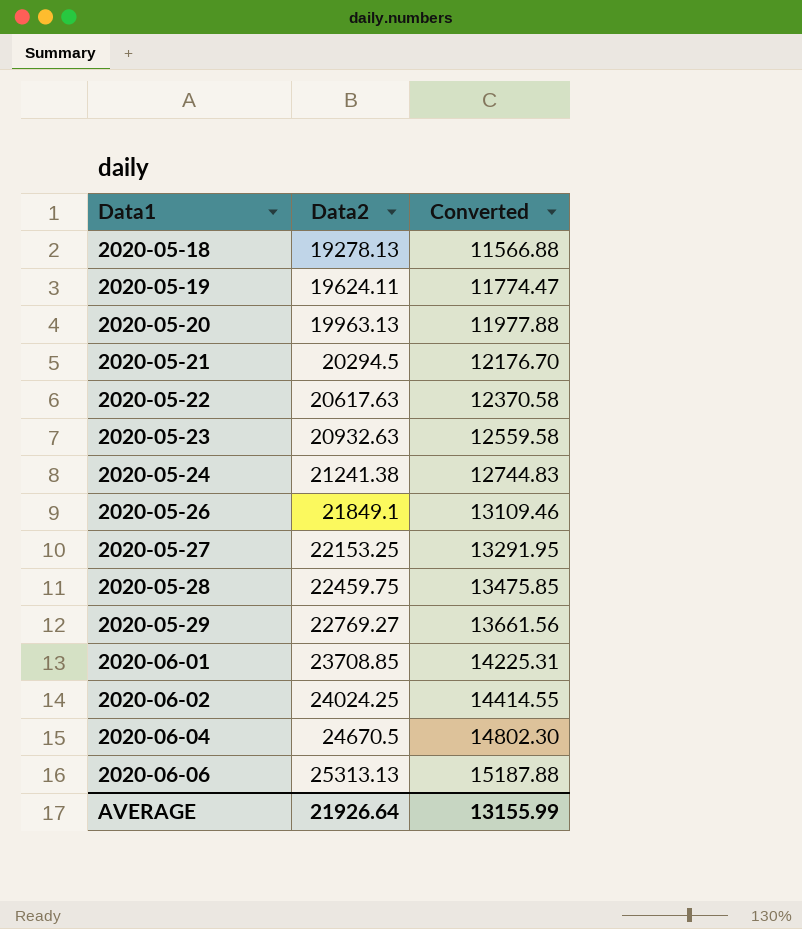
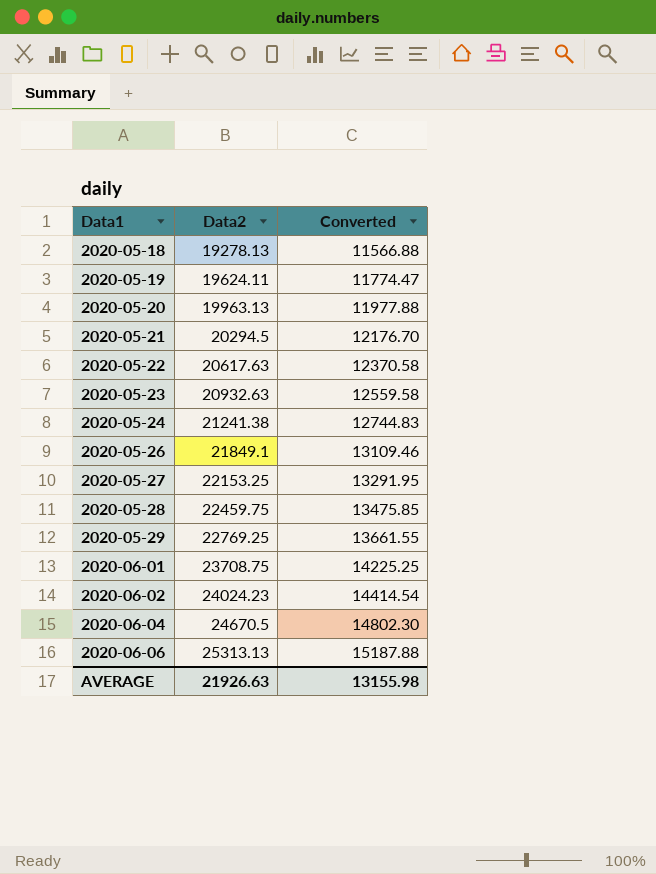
2020-05-29 | Data2: 22769.27 -> 22769.25
2020-05-29 | Converted: 13661.56 -> 13661.55
2020-06-01 | Data2: 23708.85 -> 23708.75
2020-06-01 | Converted: 14225.31 -> 14225.25
2020-06-02 | Data2: 24024.25 -> 24024.23
2020-06-02 | Converted: 14414.55 -> 14414.54
AVERAGE | Data2: 21926.64 -> 21926.63
AVERAGE | Converted: 13155.99 -> 13155.98

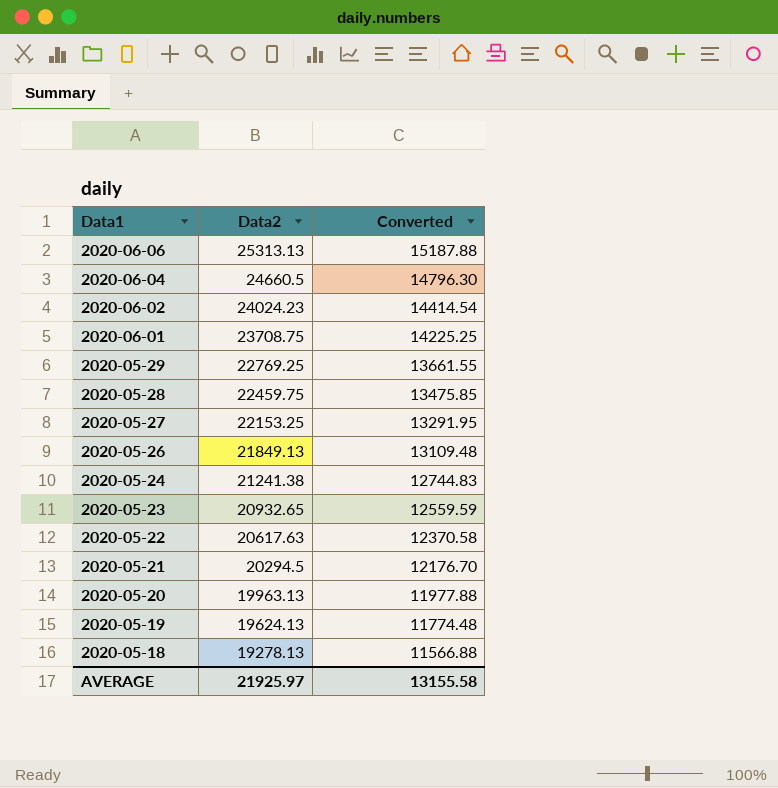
row order: Data1 ascending -> Data1 descending
2020-06-04 | Data2: 24670.5 -> 24660.5
2020-06-04 | Converted: 14802.30 -> 14796.30
2020-05-26 | Data2: 21849.1 -> 21849.13
2020-05-26 | Converted: 13109.46 -> 13109.48
2020-05-23 | Data2: 20932.63 -> 20932.65
2020-05-23 | Converted: 12559.58 -> 12559.59
2020-05-19 | Data2: 19624.11 -> 19624.13
2020-05-19 | Converted: 11774.47 -> 11774.48
AVERAGE | Data2: 21926.63 -> 21925.97
AVERAGE | Converted: 13155.98 -> 13155.58

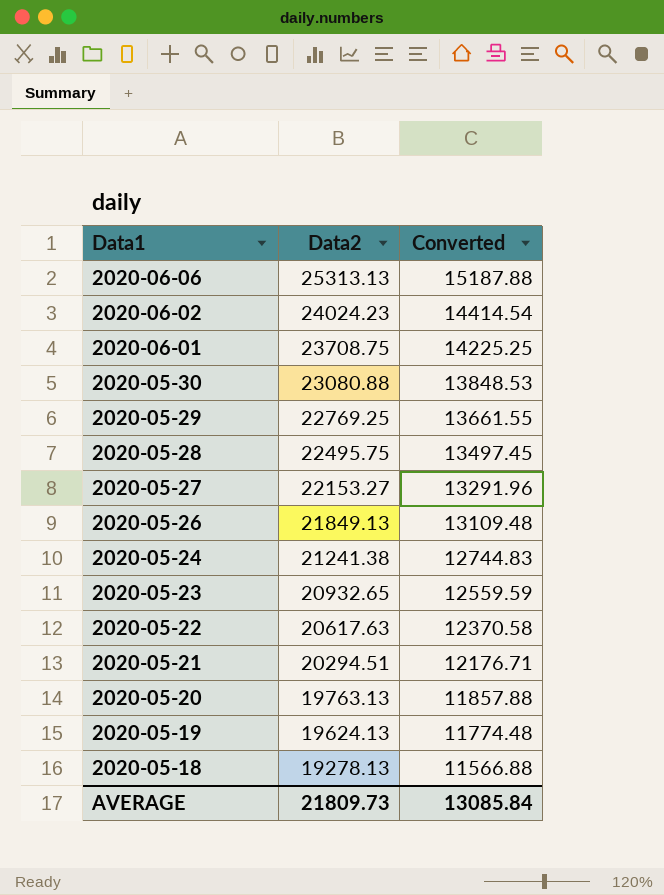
row 2020-06-04: 24660.5 | 14796.30 -> none
row 2020-05-30: none -> 23080.88 | 13848.53
2020-05-28 | Data2: 22459.75 -> 22495.75
2020-05-28 | Converted: 13475.85 -> 13497.45
2020-05-27 | Data2: 22153.25 -> 22153.27
2020-05-27 | Converted: 13291.95 -> 13291.96
2020-05-21 | Data2: 20294.5 -> 20294.51
2020-05-21 | Converted: 12176.70 -> 12176.71
2020-05-20 | Data2: 19963.13 -> 19763.13
2020-05-20 | Converted: 11977.88 -> 11857.88
AVERAGE | Data2: 21925.97 -> 21809.73
AVERAGE | Converted: 13155.58 -> 13085.84

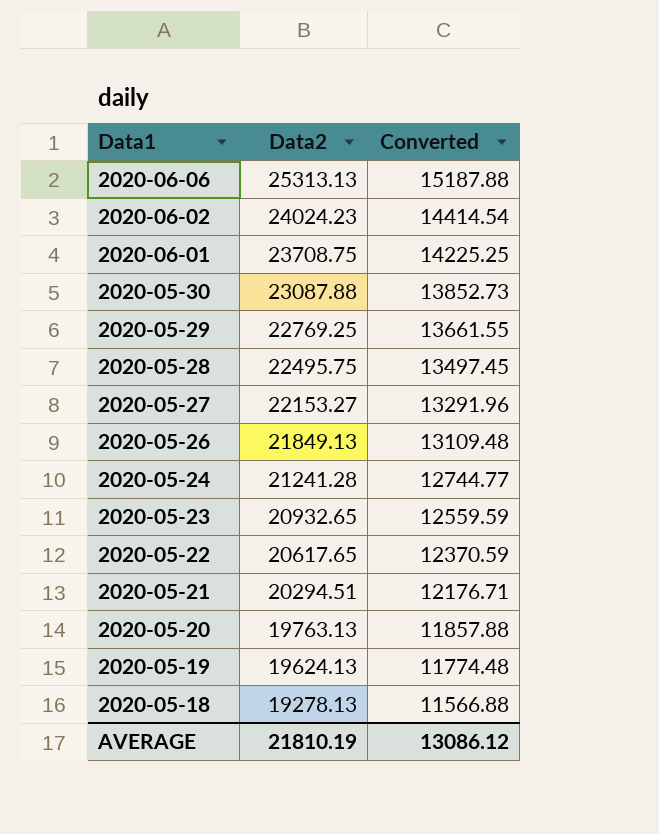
2020-05-30 | Data2: 23080.88 -> 23087.88
2020-05-30 | Converted: 13848.53 -> 13852.73
2020-05-24 | Data2: 21241.38 -> 21241.28
2020-05-24 | Converted: 12744.83 -> 12744.77
2020-05-22 | Data2: 20617.63 -> 20617.65
2020-05-22 | Converted: 12370.58 -> 12370.59
AVERAGE | Data2: 21809.73 -> 21810.19
AVERAGE | Converted: 13085.84 -> 13086.12

